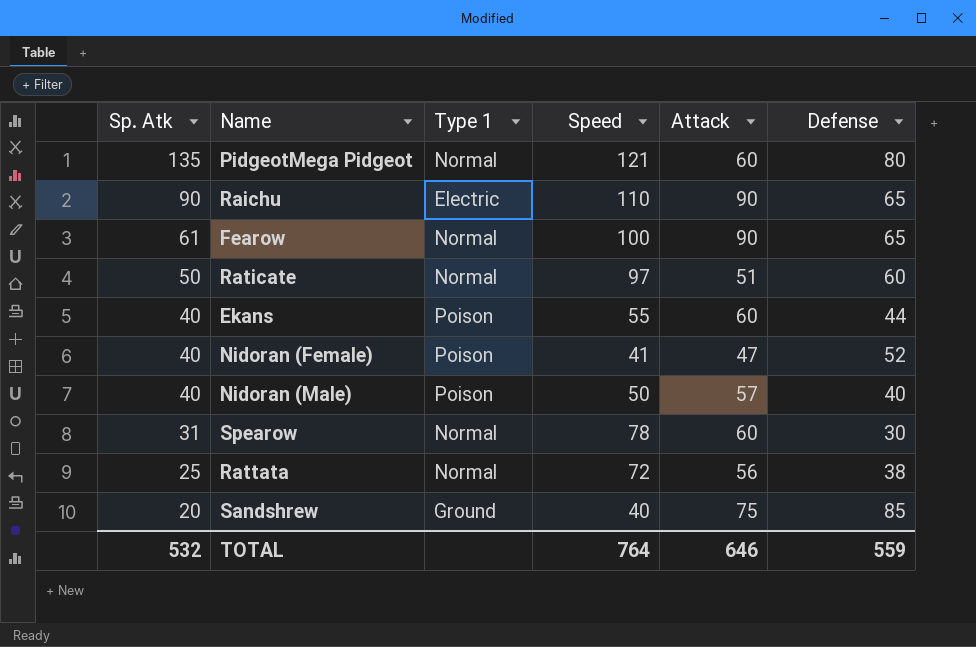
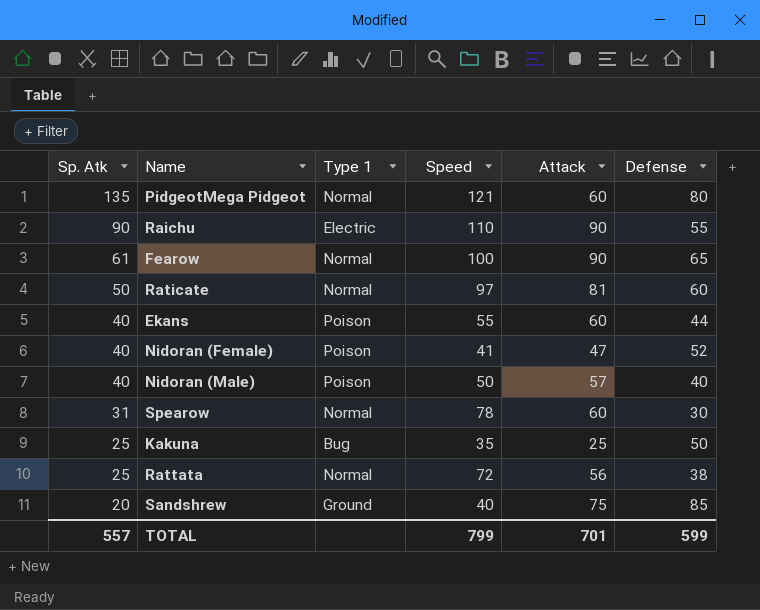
Raichu | Defense: 65 -> 55
Raticate | Attack: 51 -> 81
row Kakuna: none -> 25 | Bug | 35 | 25 | 50
TOTAL | Sp. Atk: 532 -> 557
TOTAL | Speed: 764 -> 799
TOTAL | Attack: 646 -> 701
TOTAL | Defense: 559 -> 599

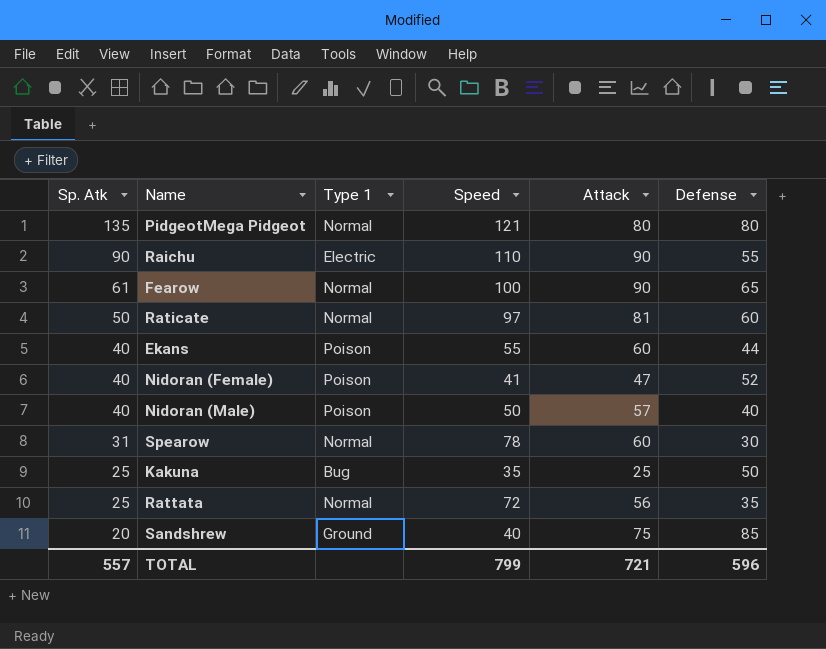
PidgeotMega Pidgeot | Attack: 60 -> 80
Rattata | Defense: 38 -> 35
TOTAL | Attack: 701 -> 721
TOTAL | Defense: 599 -> 596

